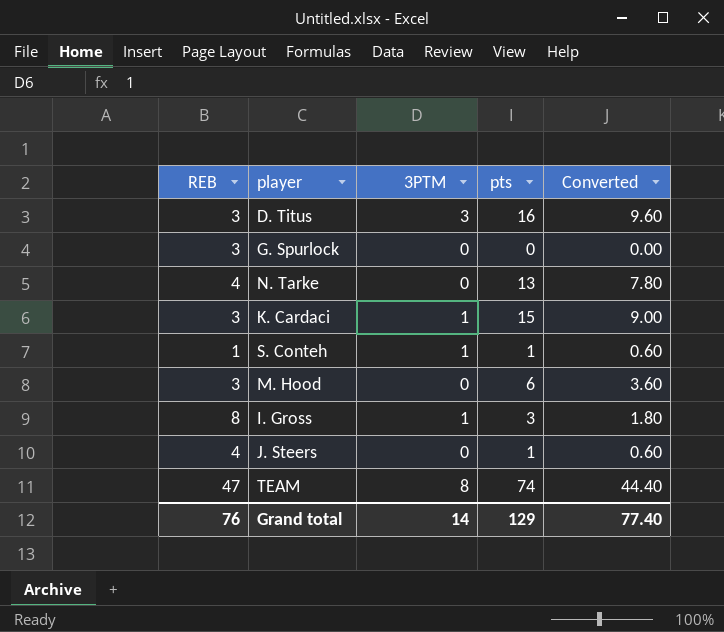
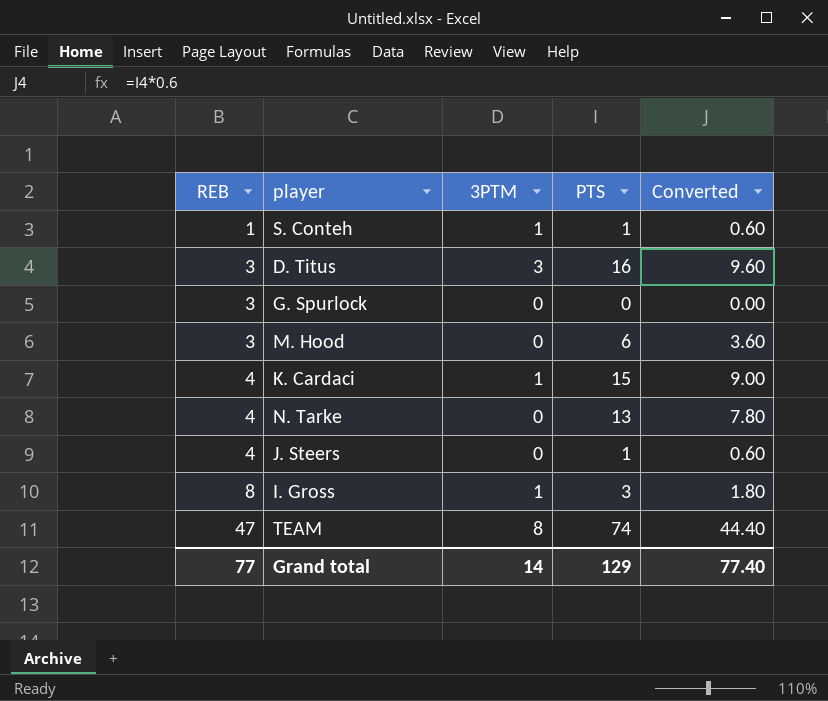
row order: none -> REB ascending
column name: pts -> PTS
K. Cardaci | REB: 3 -> 4
Grand total | REB: 76 -> 77

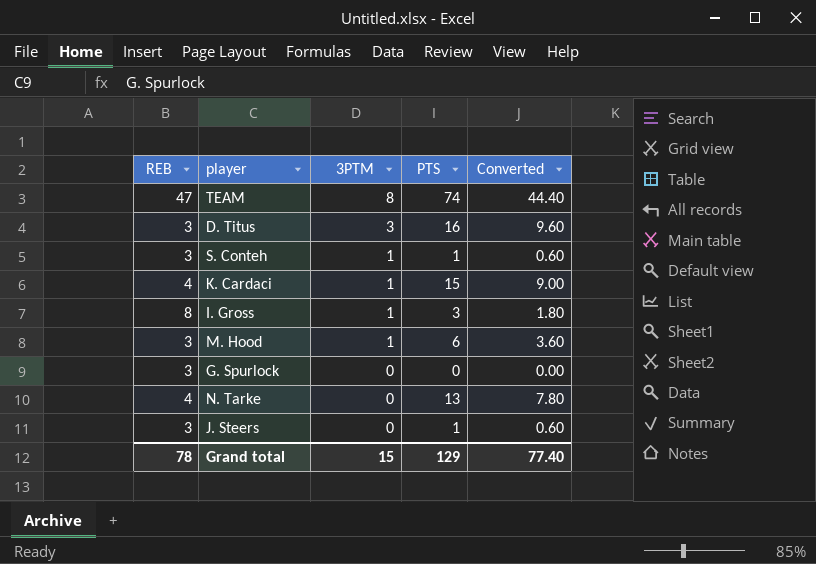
row order: REB ascending -> 3PTM descending
S. Conteh | REB: 1 -> 3
M. Hood | 3PTM: 0 -> 1
J. Steers | REB: 4 -> 3
Grand total | REB: 77 -> 78
Grand total | 3PTM: 14 -> 15

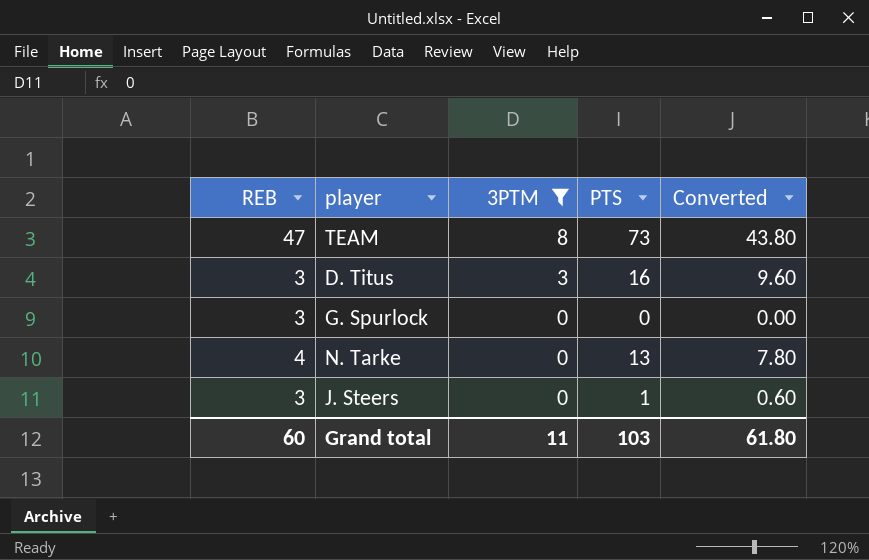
filter: none -> 3PTM != 1
TEAM | PTS: 74 -> 73
TEAM | Converted: 44.40 -> 43.80
Grand total | REB: 78 -> 60
Grand total | 3PTM: 15 -> 11
Grand total | PTS: 129 -> 103
Grand total | Converted: 77.40 -> 61.80

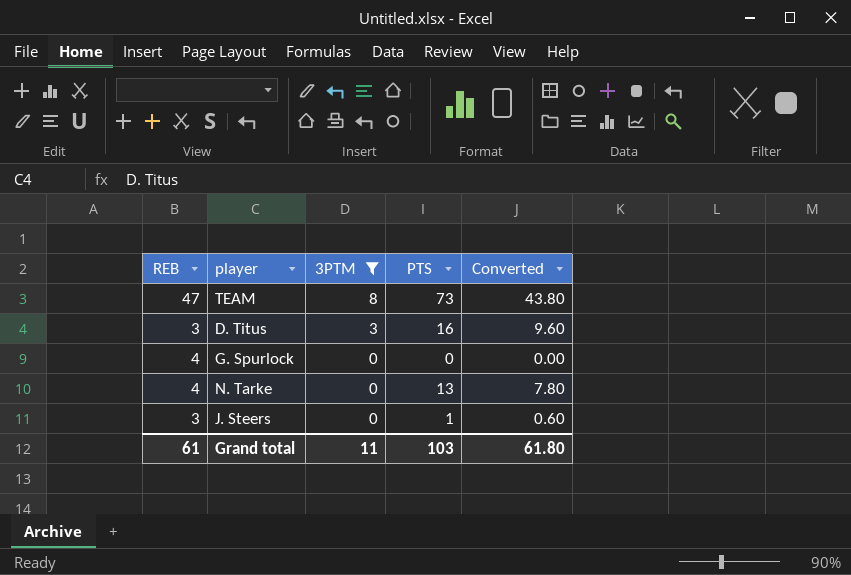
G. Spurlock | REB: 3 -> 4
Grand total | REB: 60 -> 61

